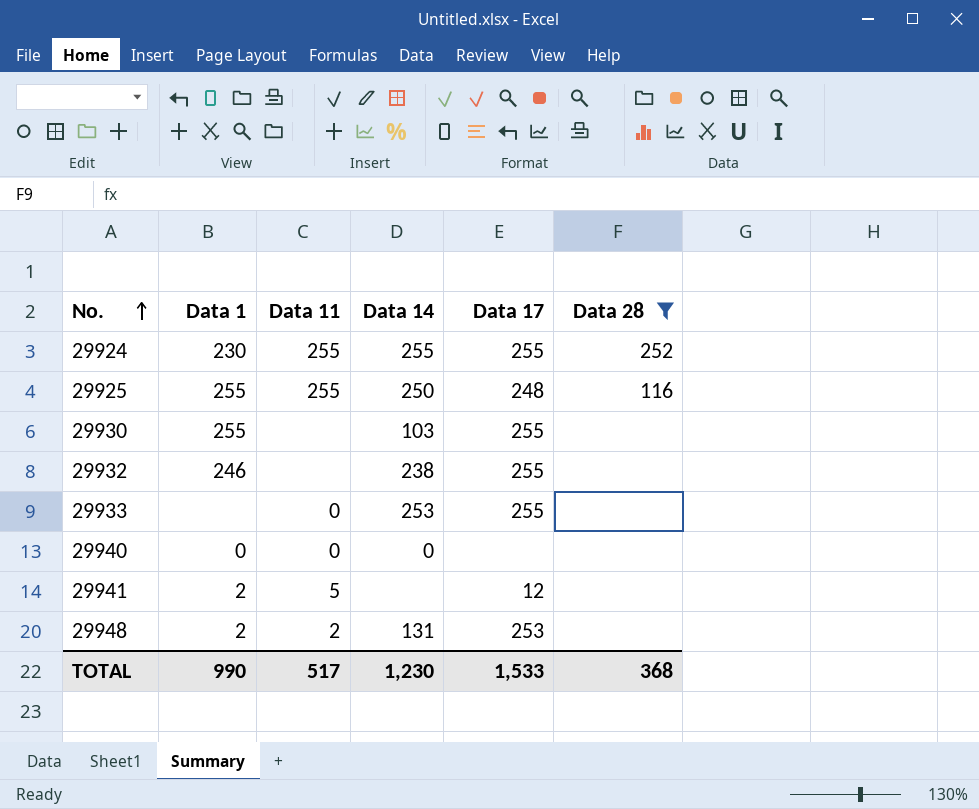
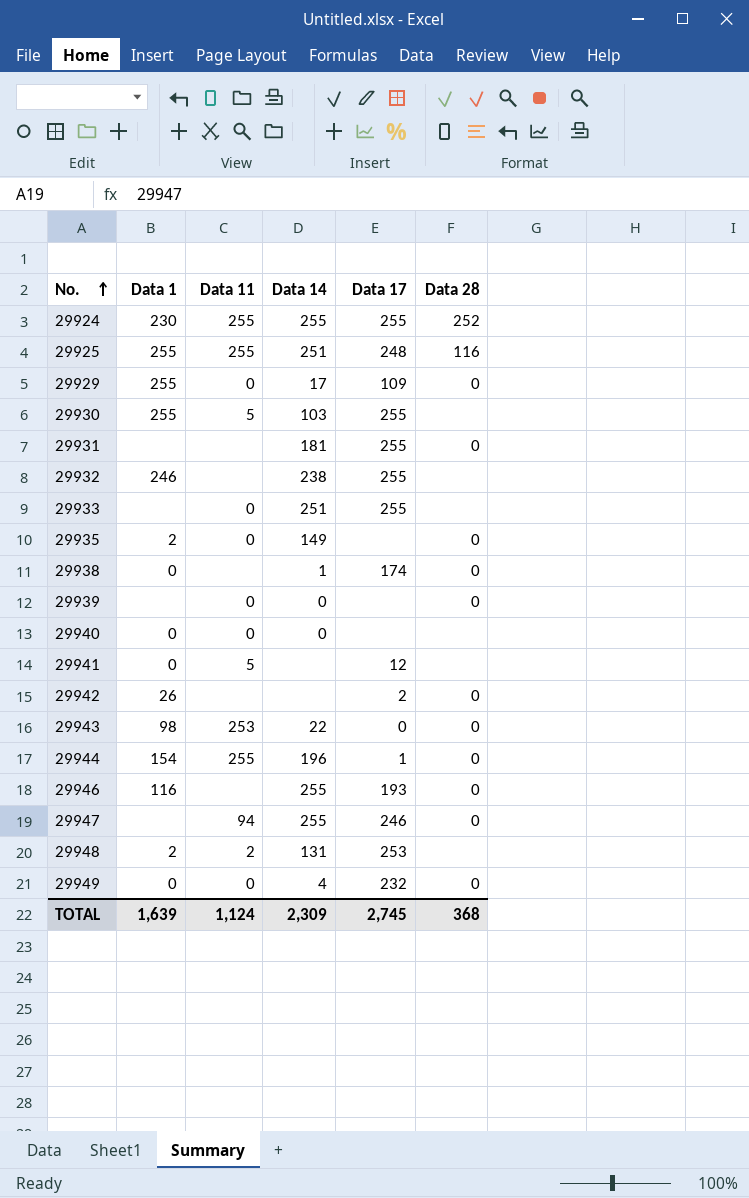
filter: Data 28 != 0 -> none
29925 | Data 14: 250 -> 251
29930 | Data 11: none -> 5
29933 | Data 14: 253 -> 251
29941 | Data 1: 2 -> 0
TOTAL | Data 1: 990 -> 1,639
TOTAL | Data 11: 517 -> 1,124
TOTAL | Data 14: 1,230 -> 2,309
TOTAL | Data 17: 1,533 -> 2,745

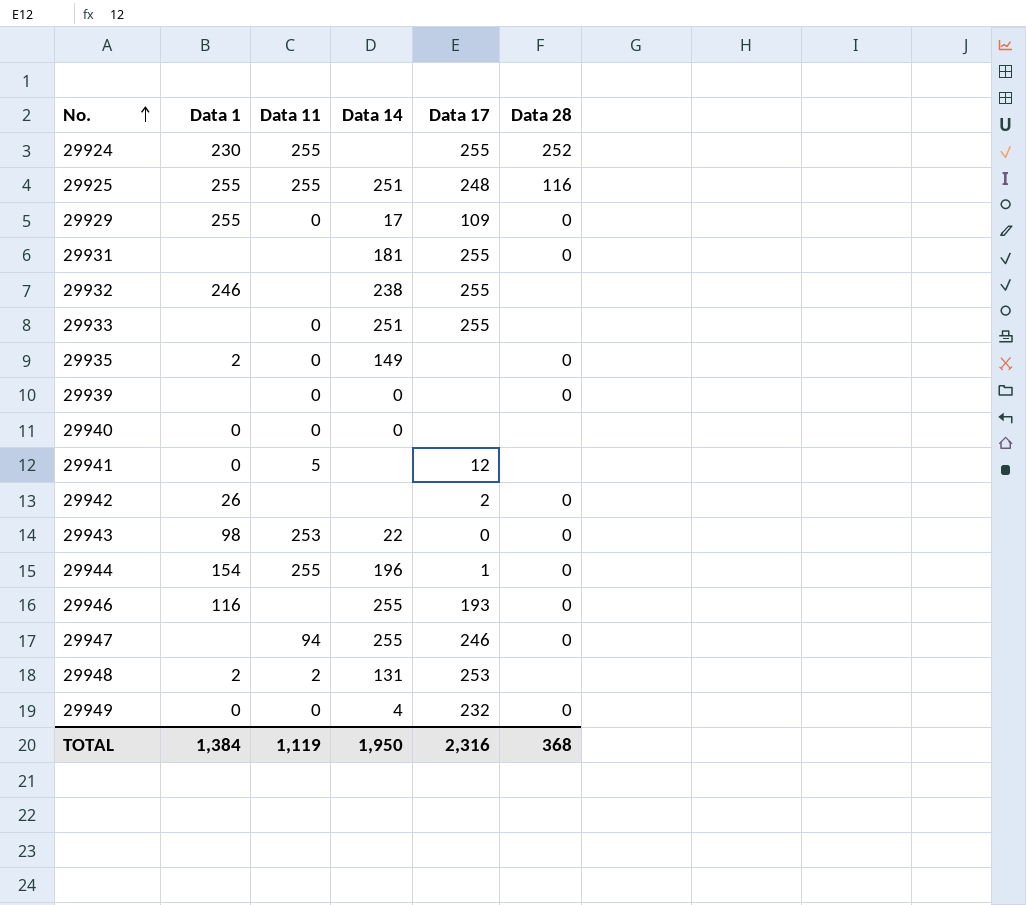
row 29930: 255 | 5 | 103 | 255 | none -> none
row 29938: 0 | none | 1 | 174 | 0 -> none
29924 | Data 14: 255 -> none
TOTAL | Data 1: 1,639 -> 1,384
TOTAL | Data 11: 1,124 -> 1,119
TOTAL | Data 14: 2,309 -> 1,950
TOTAL | Data 17: 2,745 -> 2,316

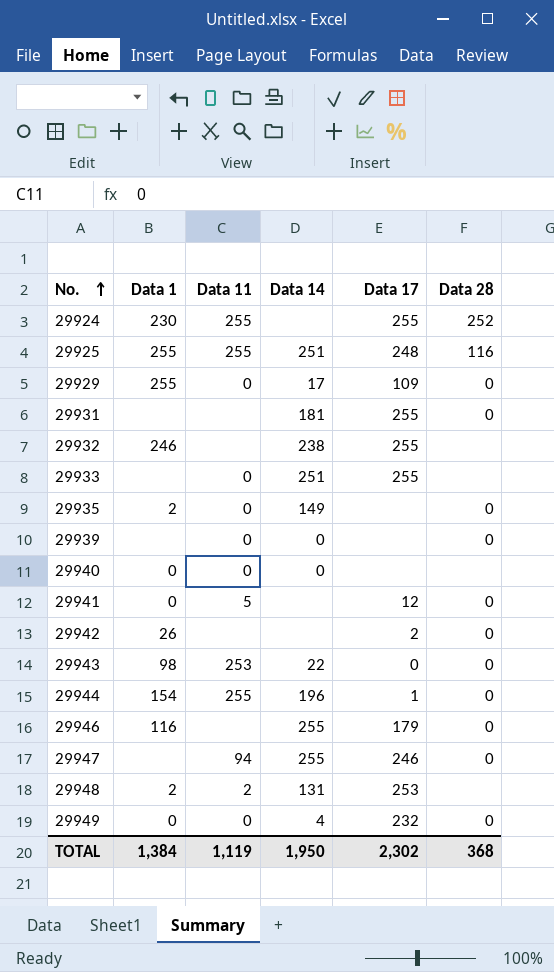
29941 | Data 28: none -> 0
29946 | Data 17: 193 -> 179
TOTAL | Data 17: 2,316 -> 2,302

